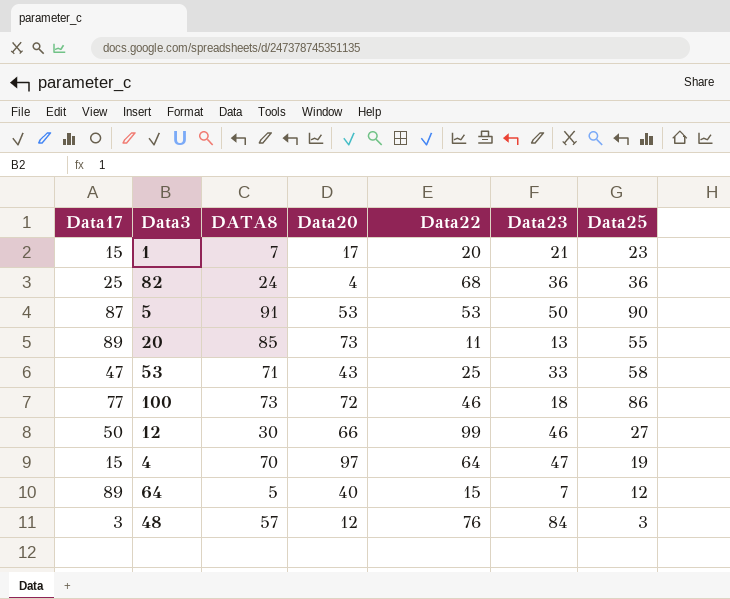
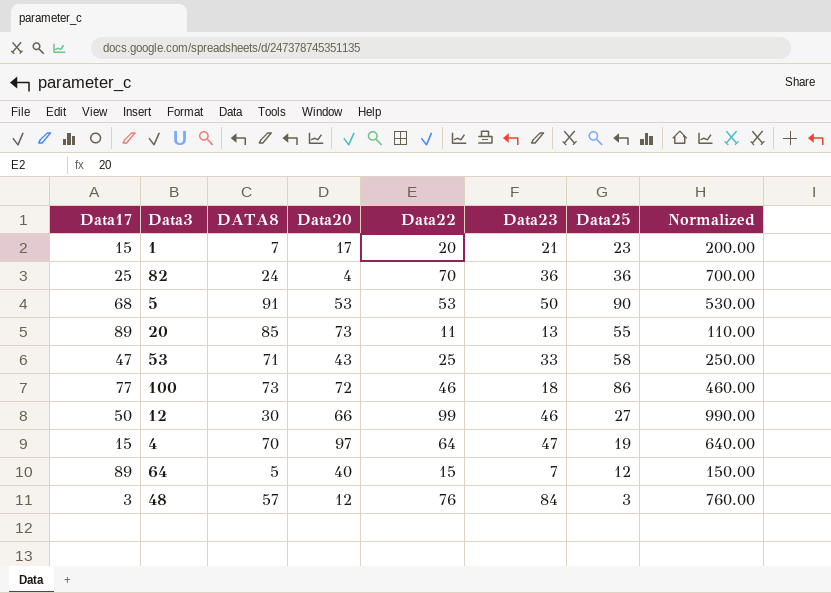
column Normalized | formula: none -> [Data22] * 10
82 | Data22: 68 -> 70
5 | Data17: 87 -> 68

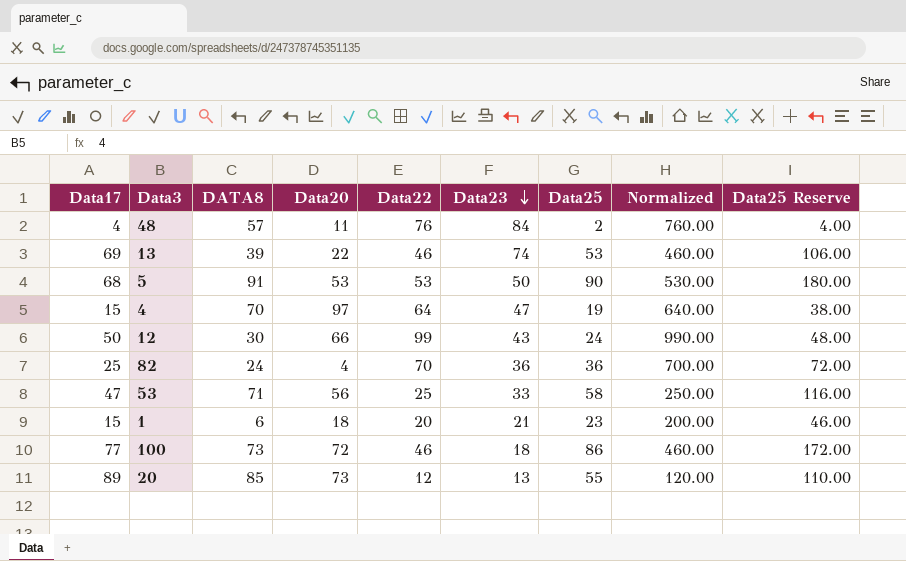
row order: none -> Data23 descending
column Data25 Reserve | formula: none -> [Data25] * 2
row 64: 89 | 5 | 40 | 15 | 7 | 12 | 150.00 -> none
48 | Data17: 3 -> 4
48 | Data20: 12 -> 11
48 | Data25: 3 -> 2
row 13: none -> 69 | 39 | 22 | 46 | 74 | 53 | 460.00 | 106.00
12 | Data23: 46 -> 43
12 | Data25: 27 -> 24
53 | Data20: 43 -> 56
1 | DATA8: 7 -> 6
1 | Data20: 17 -> 18
20 | Data22: 11 -> 12
20 | Normalized: 110.00 -> 120.00

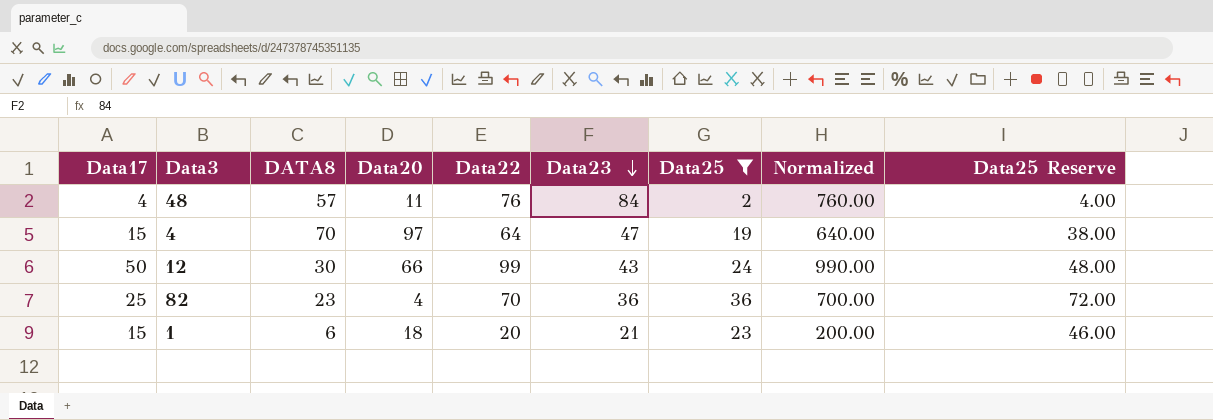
filter: none -> Data25 <= 36
82 | DATA8: 24 -> 23

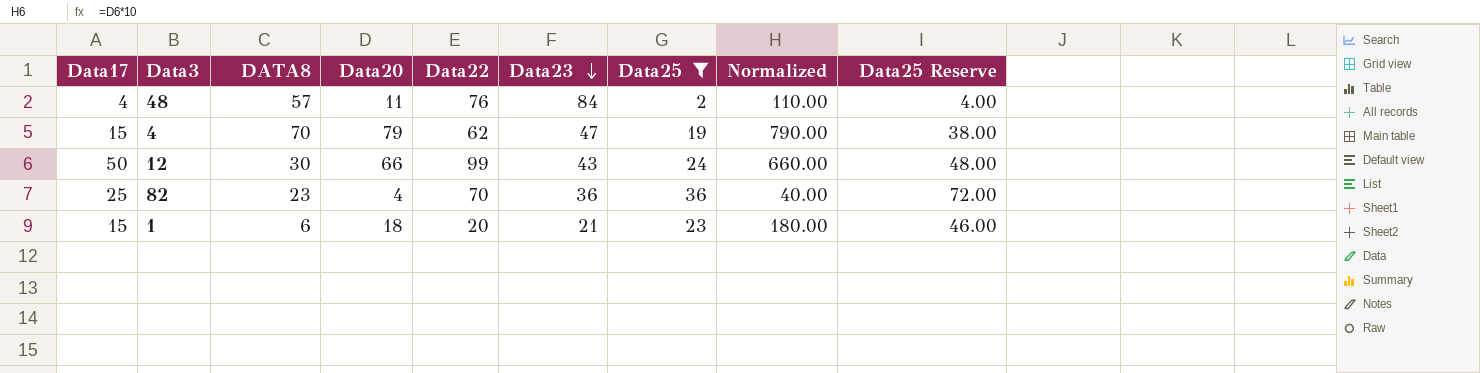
column Normalized | formula: [Data22] * 10 -> [Data20] * 10
4 | Data20: 97 -> 79
4 | Data22: 64 -> 62

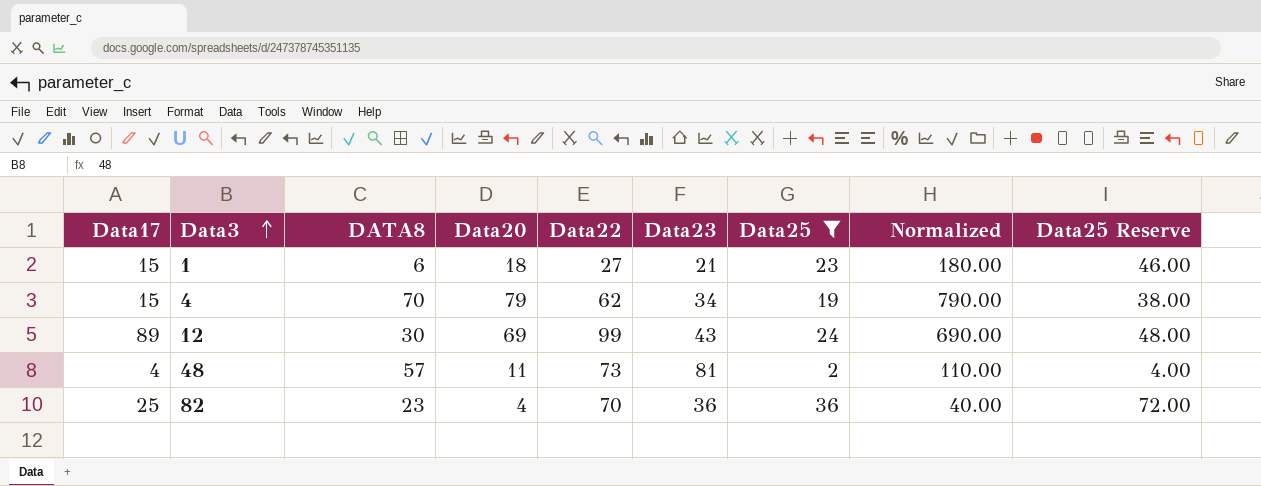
row order: Data23 descending -> Data3 ascending
1 | Data22: 20 -> 27
4 | Data23: 47 -> 34
12 | Data17: 50 -> 89
12 | Data20: 66 -> 69
12 | Normalized: 660.00 -> 690.00
48 | Data22: 76 -> 73
48 | Data23: 84 -> 81

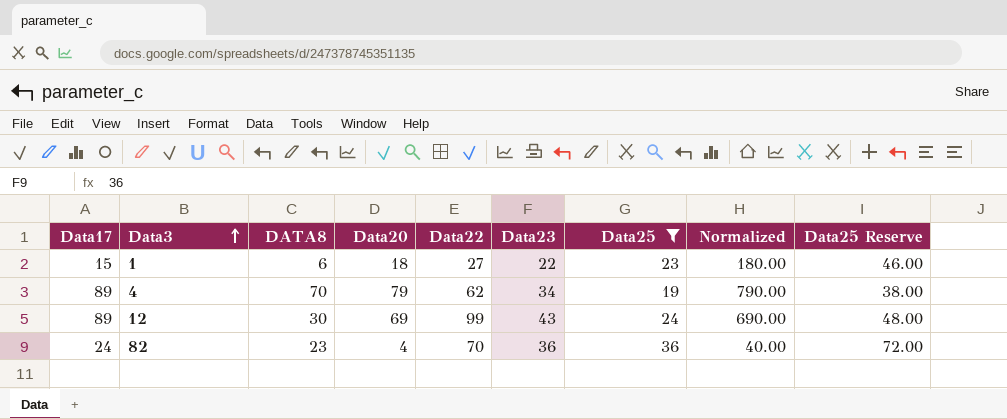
row 48: 4 | 57 | 11 | 73 | 81 | 2 | 110.00 | 4.00 -> none
1 | Data23: 21 -> 22
4 | Data17: 15 -> 89
82 | Data17: 25 -> 24

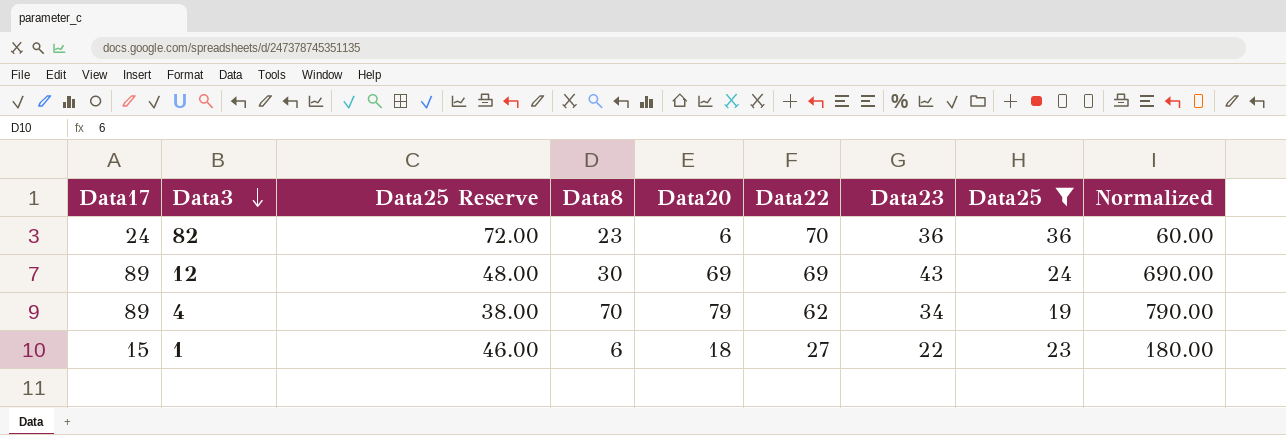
row order: Data3 ascending -> Data3 descending
column Data25 Reserve | position: 9 -> 3
column name: DATA8 -> Data8
82 | Data20: 4 -> 6
82 | Normalized: 40.00 -> 60.00
12 | Data22: 99 -> 69

